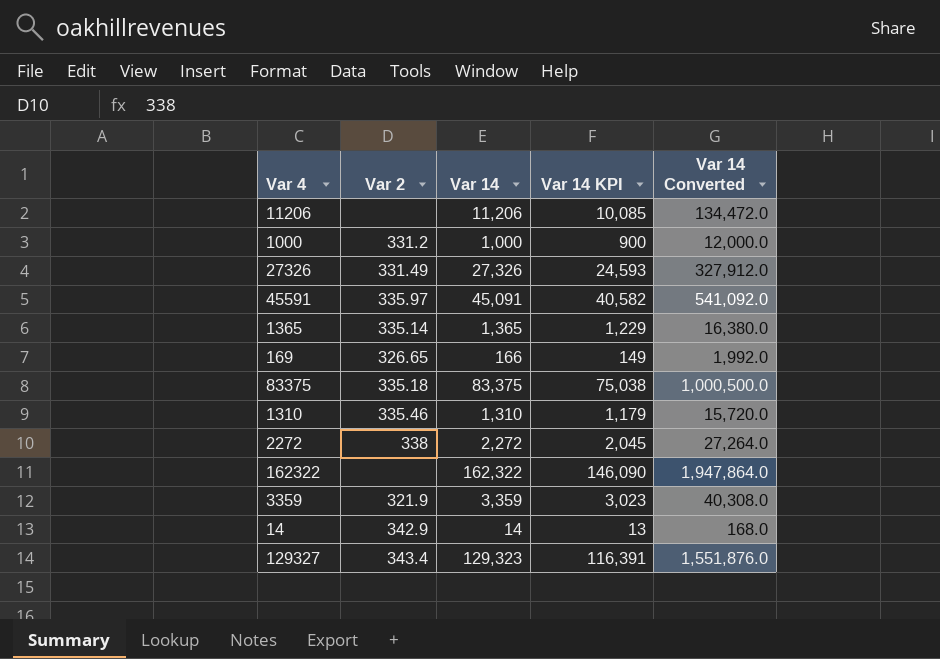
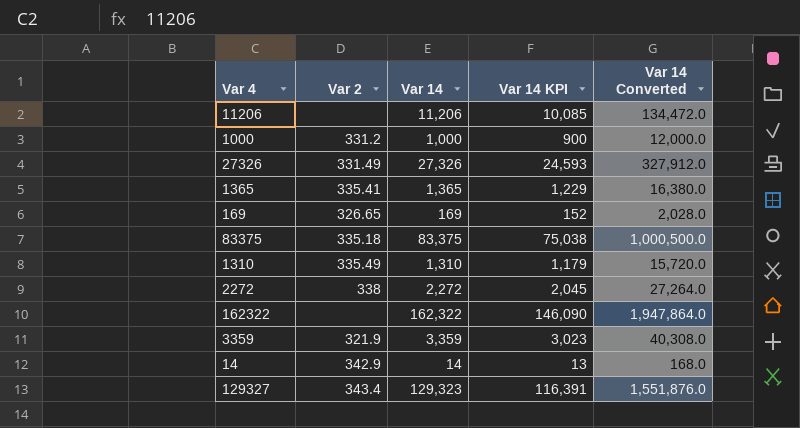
row 45591: 335.97 | 45,091 | 40,582 | 541,092.0 -> none
1365 | Var 2: 335.14 -> 335.41
169 | Var 14: 166 -> 169
169 | Var 14 KPI: 149 -> 152
169 | Var 14 Converted: 1,992.0 -> 2,028.0
1310 | Var 2: 335.46 -> 335.49

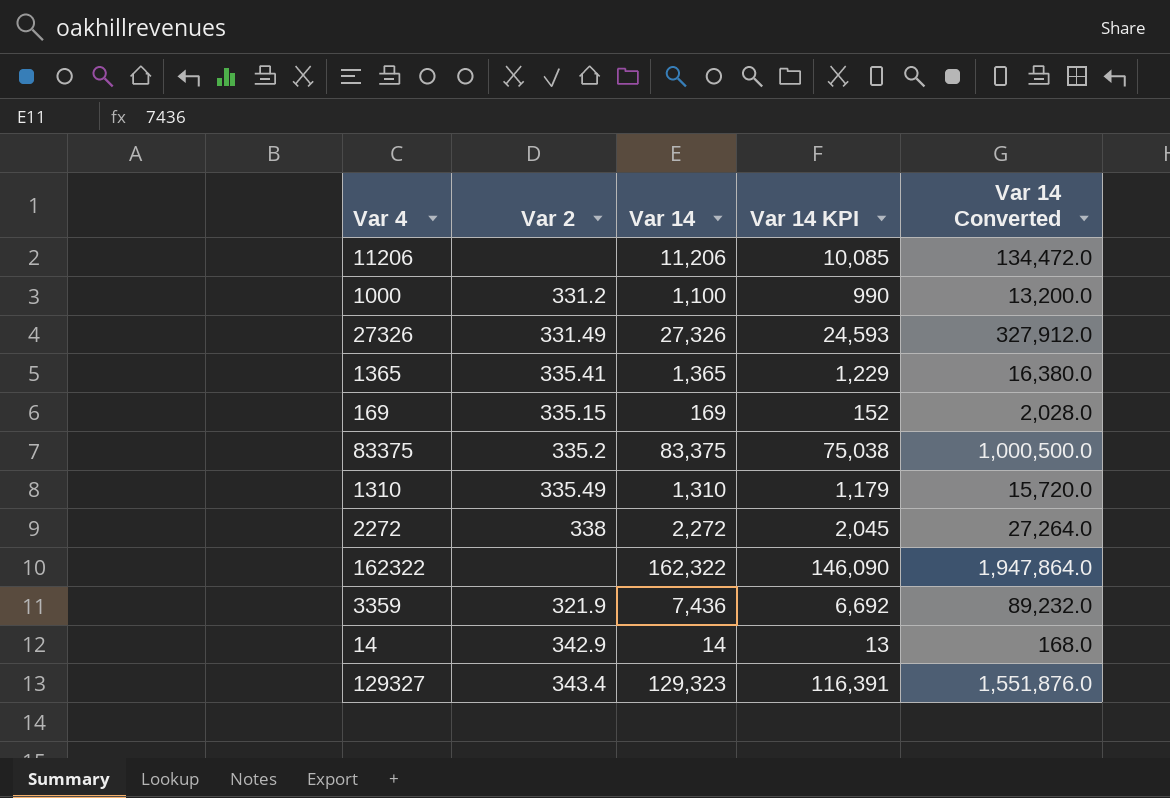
1000 | Var 14: 1,000 -> 1,100
1000 | Var 14 KPI: 900 -> 990
1000 | Var 14 Converted: 12,000.0 -> 13,200.0
169 | Var 2: 326.65 -> 335.15
83375 | Var 2: 335.18 -> 335.2
3359 | Var 14: 3,359 -> 7,436
3359 | Var 14 KPI: 3,023 -> 6,692
3359 | Var 14 Converted: 40,308.0 -> 89,232.0

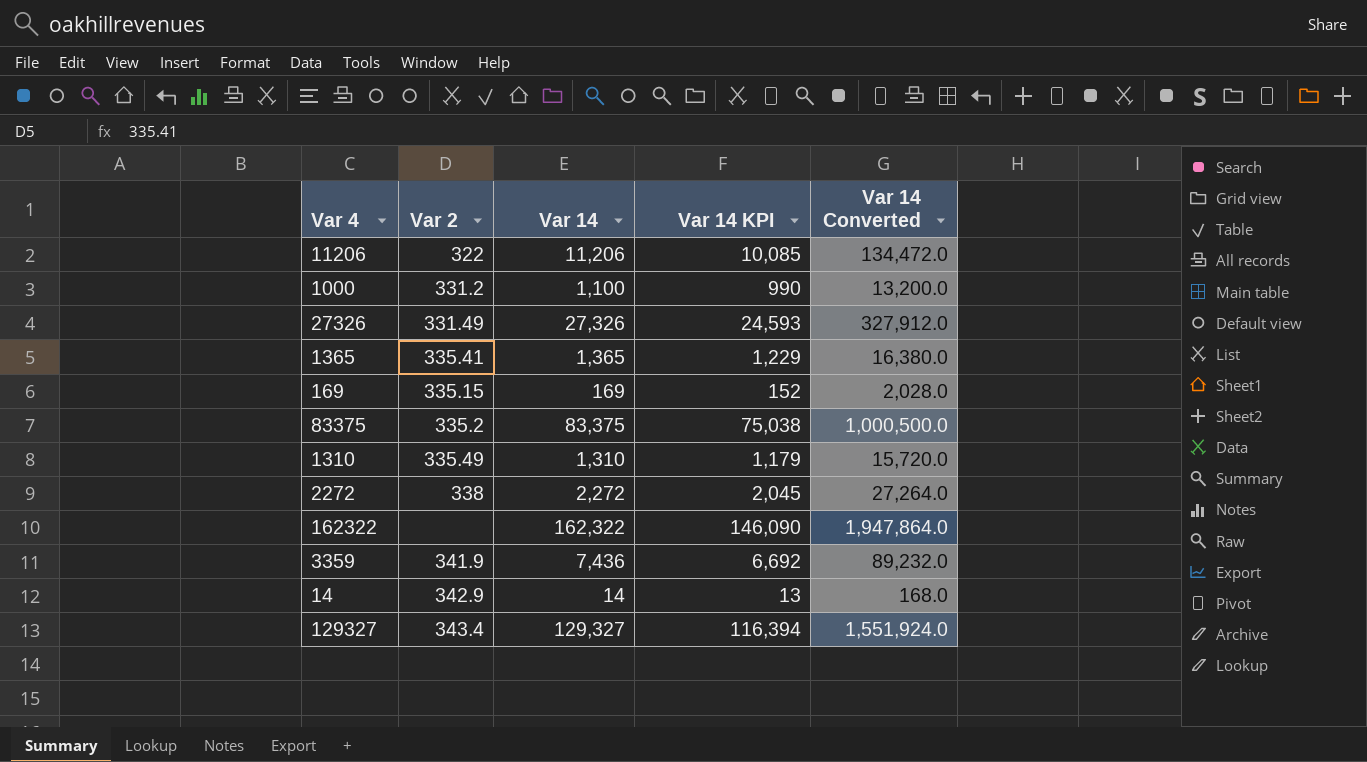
11206 | Var 2: none -> 322
3359 | Var 2: 321.9 -> 341.9
129327 | Var 14: 129,323 -> 129,327
129327 | Var 14 KPI: 116,391 -> 116,394
129327 | Var 14 Converted: 1,551,876.0 -> 1,551,924.0

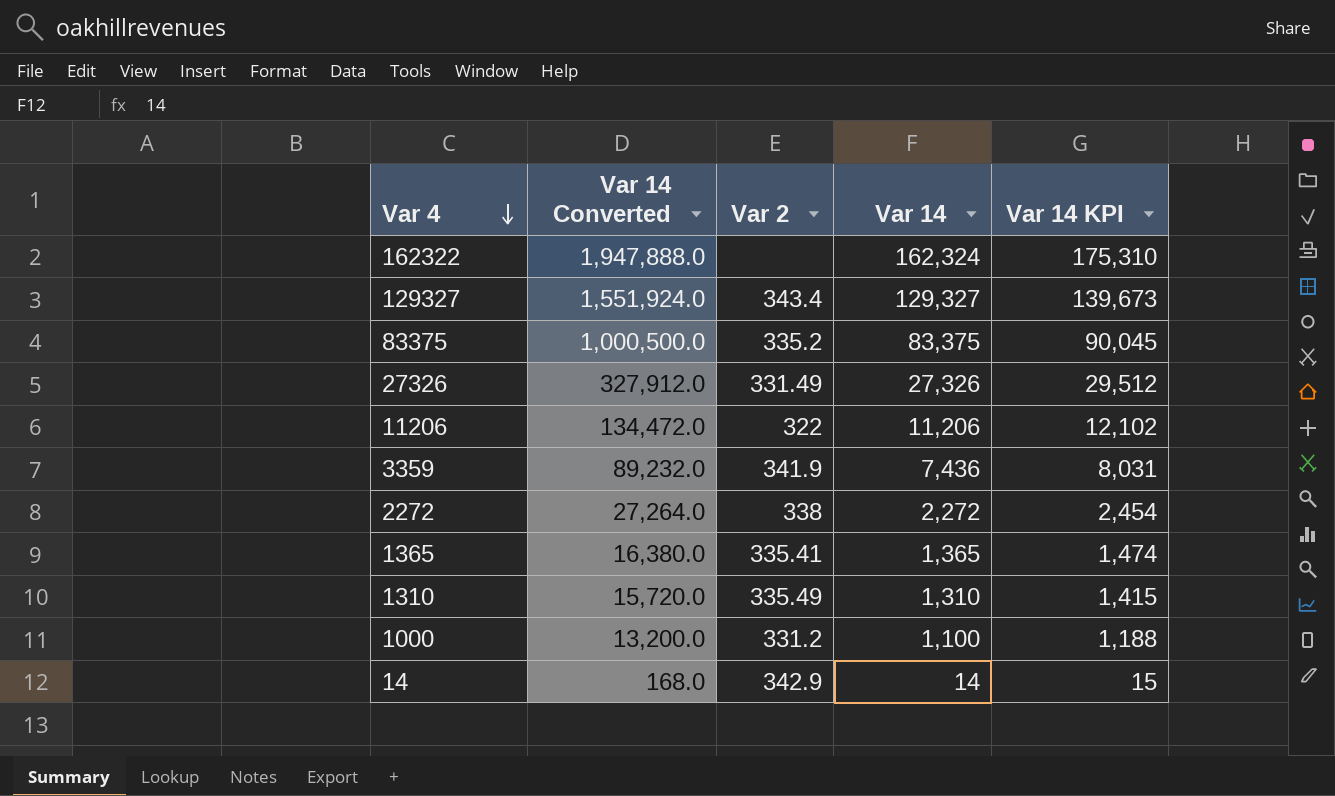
row order: none -> Var 4 descending
column Var 14 Converted | position: 5 -> 2
column Var 14 KPI | formula: [Var 14] * 0.9 -> [Var 14] * 1.08
row 169: 335.15 | 169 | 152 | 2,028.0 -> none
162322 | Var 14 Converted: 1,947,864.0 -> 1,947,888.0
162322 | Var 14: 162,322 -> 162,324

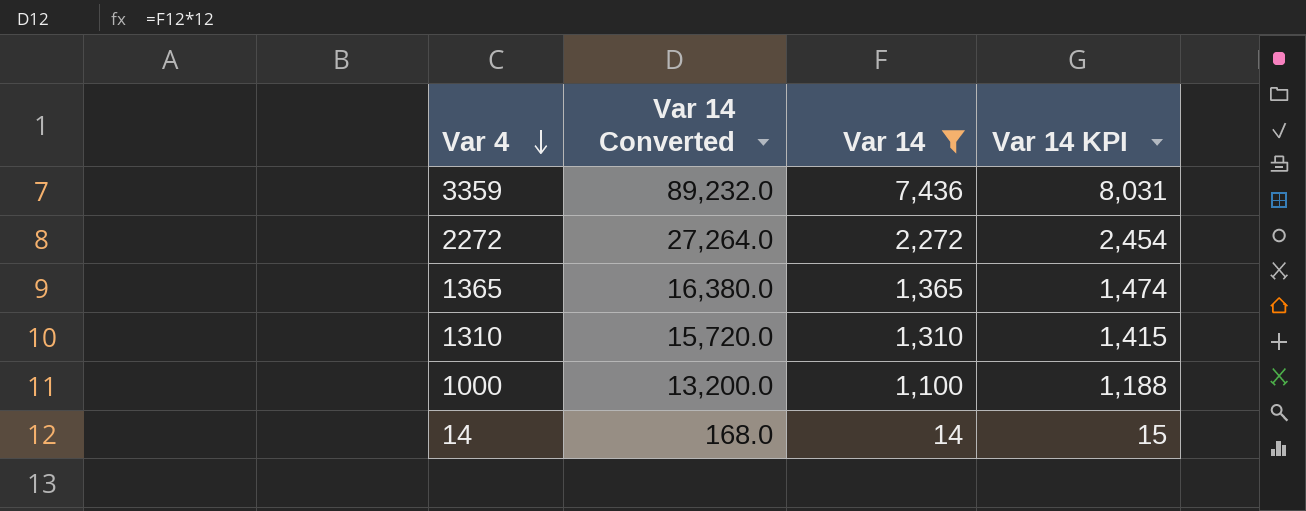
filter: none -> Var 14 <= 7,436
column Var 2 | position: 3 -> none

